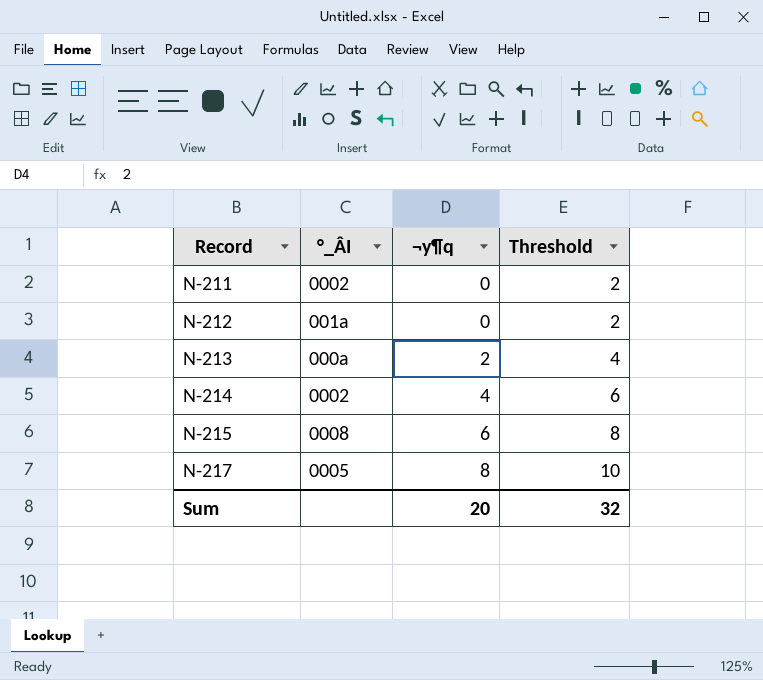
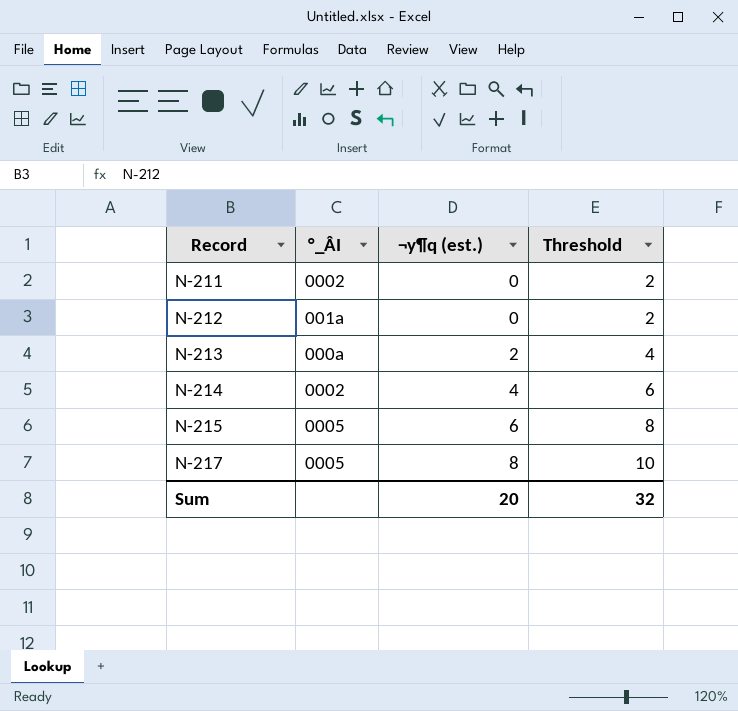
column name: ¬y¶q -> ¬y¶q (est.)
N-215 | °_ÂI: 0008 -> 0005

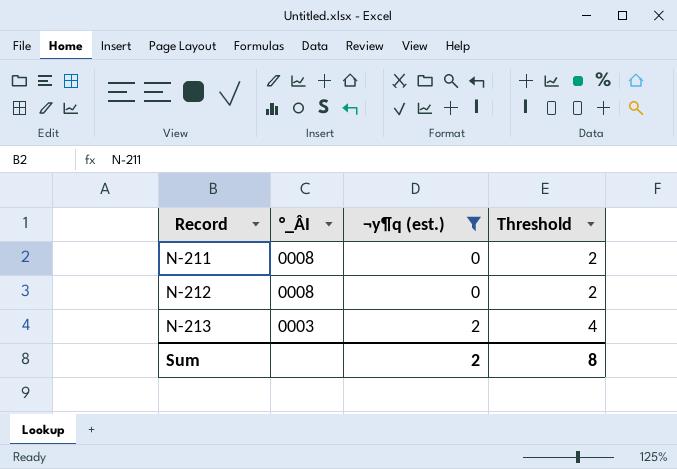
filter: none -> ¬y¶q (est.) <= 2
N-211 | °_ÂI: 0002 -> 0008
N-212 | °_ÂI: 001a -> 0008
N-213 | °_ÂI: 000a -> 0003
Sum | ¬y¶q (est.): 20 -> 2
Sum | Threshold: 32 -> 8

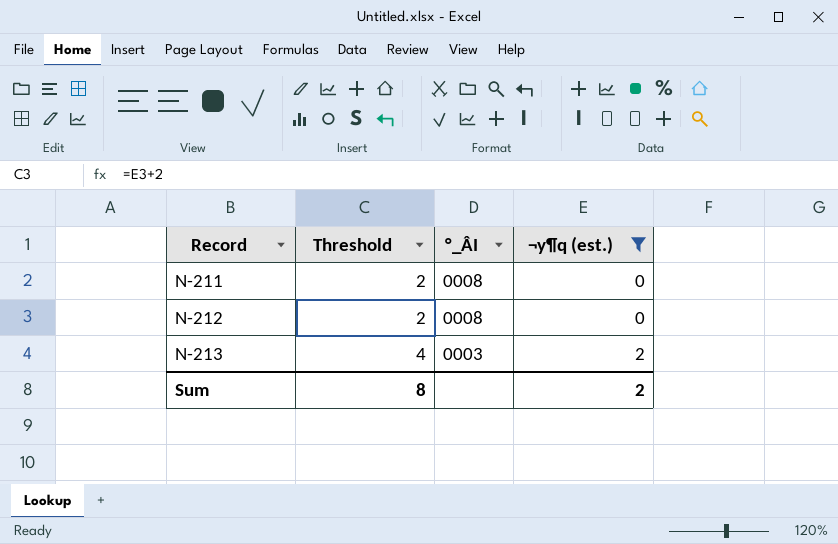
column Threshold | position: 4 -> 2

